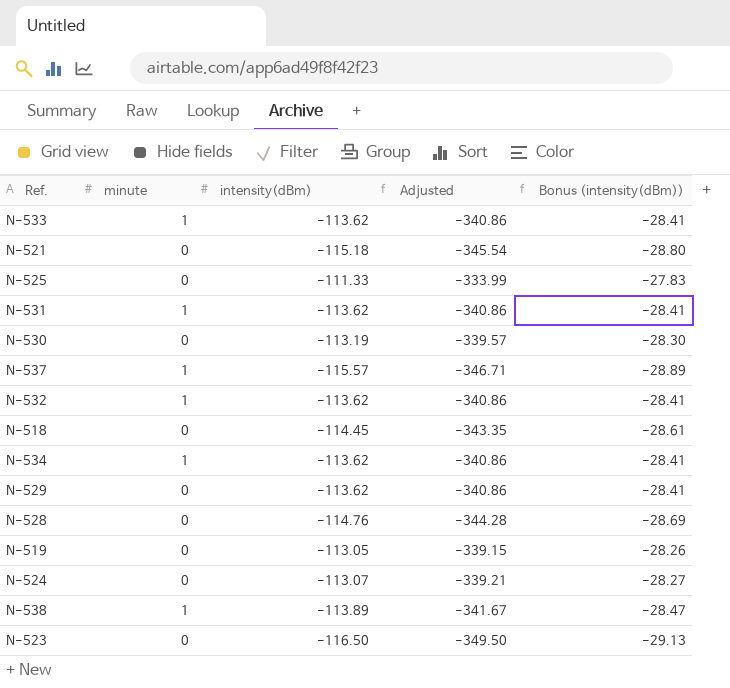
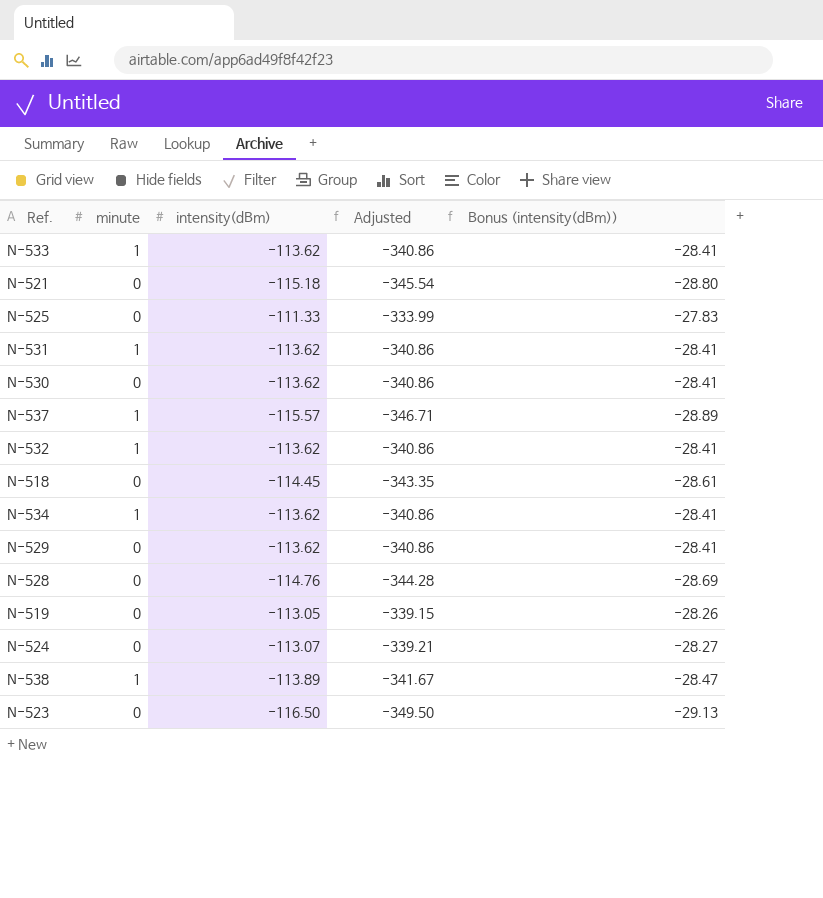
N-530 | intensity(dBm): -113.19 -> -113.62
N-530 | Adjusted: -339.57 -> -340.86
N-530 | Bonus (intensity(dBm)): -28.30 -> -28.41

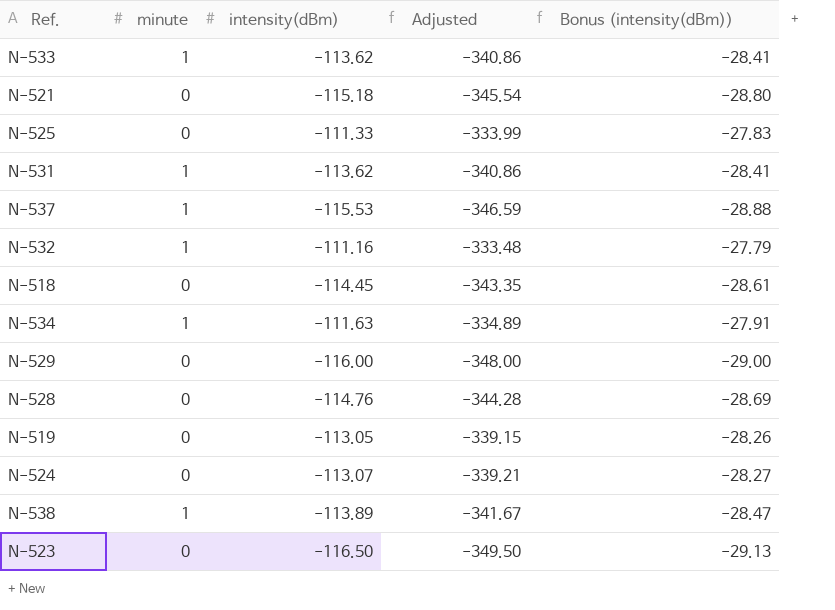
row N-530: 0 | -113.62 | -340.86 | -28.41 -> none
N-537 | intensity(dBm): -115.57 -> -115.53
N-537 | Adjusted: -346.71 -> -346.59
N-537 | Bonus (intensity(dBm)): -28.89 -> -28.88
N-532 | intensity(dBm): -113.62 -> -111.16
N-532 | Adjusted: -340.86 -> -333.48
N-532 | Bonus (intensity(dBm)): -28.41 -> -27.79
N-534 | intensity(dBm): -113.62 -> -111.63
N-534 | Adjusted: -340.86 -> -334.89
N-534 | Bonus (intensity(dBm)): -28.41 -> -27.91
N-529 | intensity(dBm): -113.62 -> -116.00
N-529 | Adjusted: -340.86 -> -348.00
N-529 | Bonus (intensity(dBm)): -28.41 -> -29.00

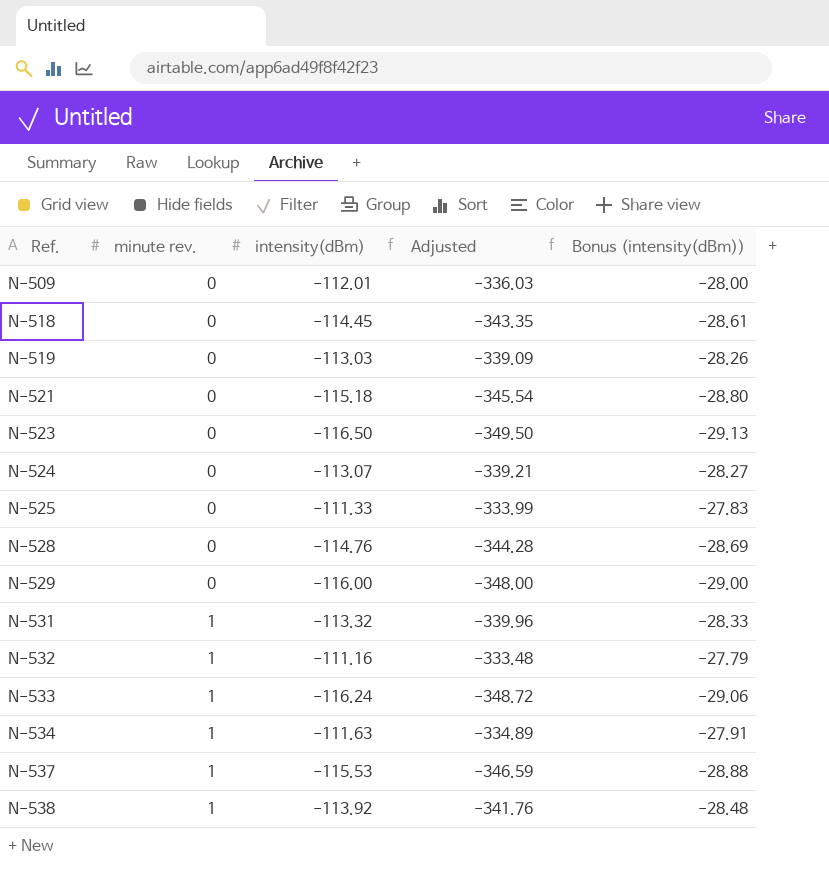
row order: none -> Ref. ascending
column name: minute -> minute rev.
row N-509: none -> 0 | -112.01 | -336.03 | -28.00
N-519 | intensity(dBm): -113.05 -> -113.03
N-519 | Adjusted: -339.15 -> -339.09
N-531 | intensity(dBm): -113.62 -> -113.32
N-531 | Adjusted: -340.86 -> -339.96
N-531 | Bonus (intensity(dBm)): -28.41 -> -28.33
N-533 | intensity(dBm): -113.62 -> -116.24
N-533 | Adjusted: -340.86 -> -348.72
N-533 | Bonus (intensity(dBm)): -28.41 -> -29.06
N-538 | intensity(dBm): -113.89 -> -113.92
N-538 | Adjusted: -341.67 -> -341.76
N-538 | Bonus (intensity(dBm)): -28.47 -> -28.48

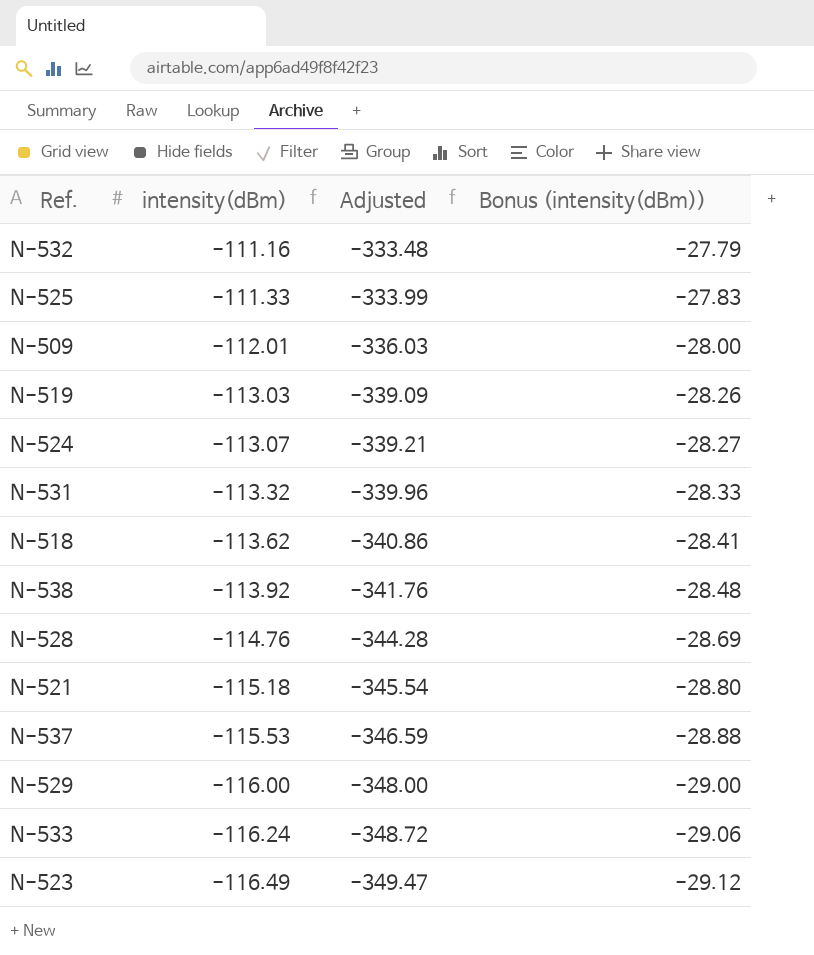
row order: Ref. ascending -> intensity(dBm) descending
column minute rev. | position: 2 -> none
row N-534: 1 | -111.63 | -334.89 | -27.91 -> none
N-518 | intensity(dBm): -114.45 -> -113.62
N-518 | Adjusted: -343.35 -> -340.86
N-518 | Bonus (intensity(dBm)): -28.61 -> -28.41
N-523 | intensity(dBm): -116.50 -> -116.49
N-523 | Adjusted: -349.50 -> -349.47
N-523 | Bonus (intensity(dBm)): -29.13 -> -29.12

